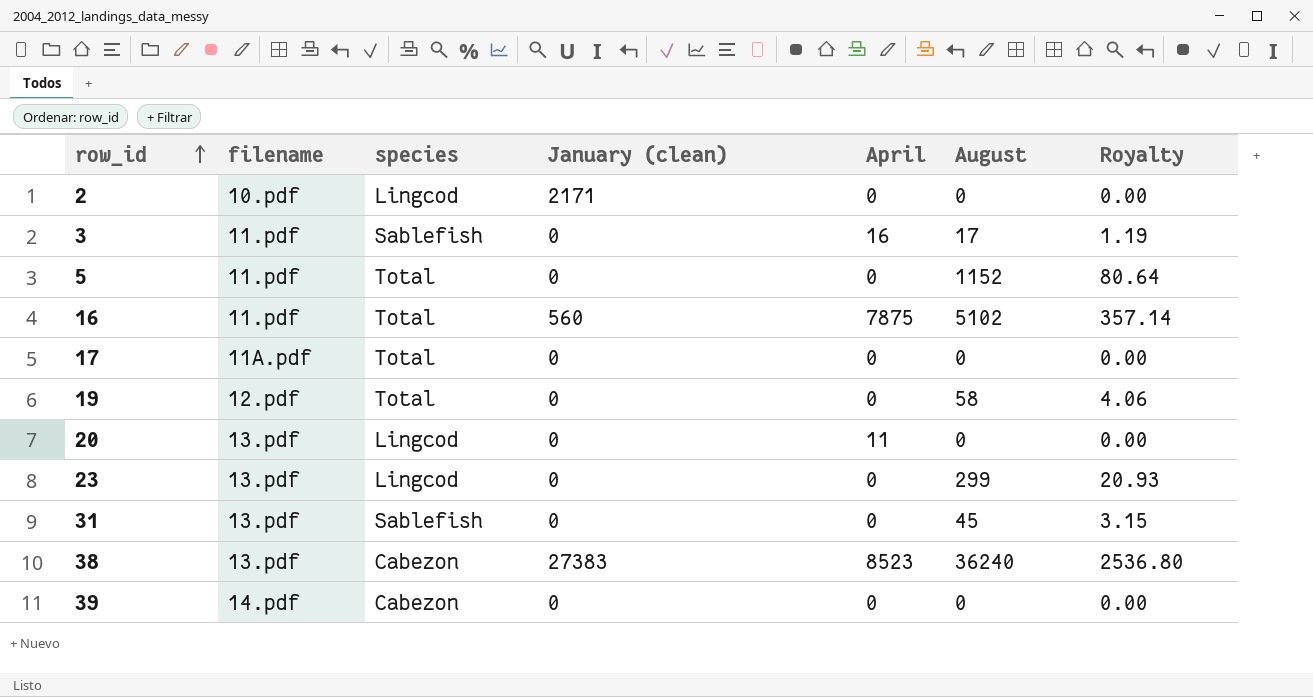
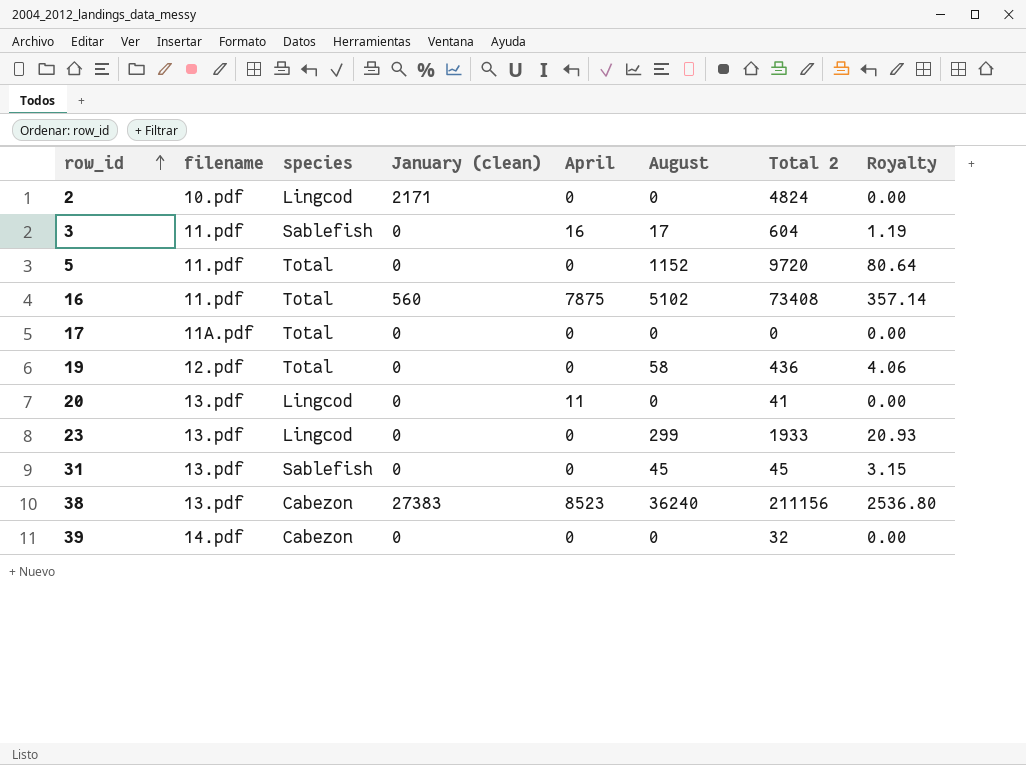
column Total 2 | position: none -> 7

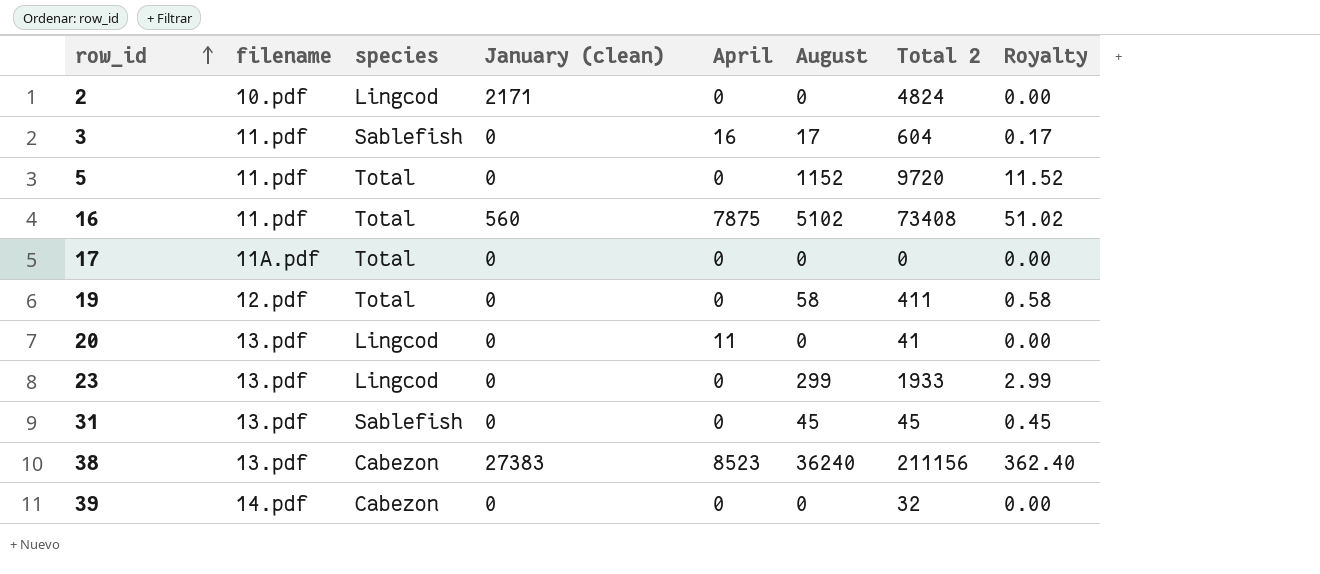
column Royalty | formula: [August] * 0.07 -> [August] * 0.01
19 | Total 2: 436 -> 411

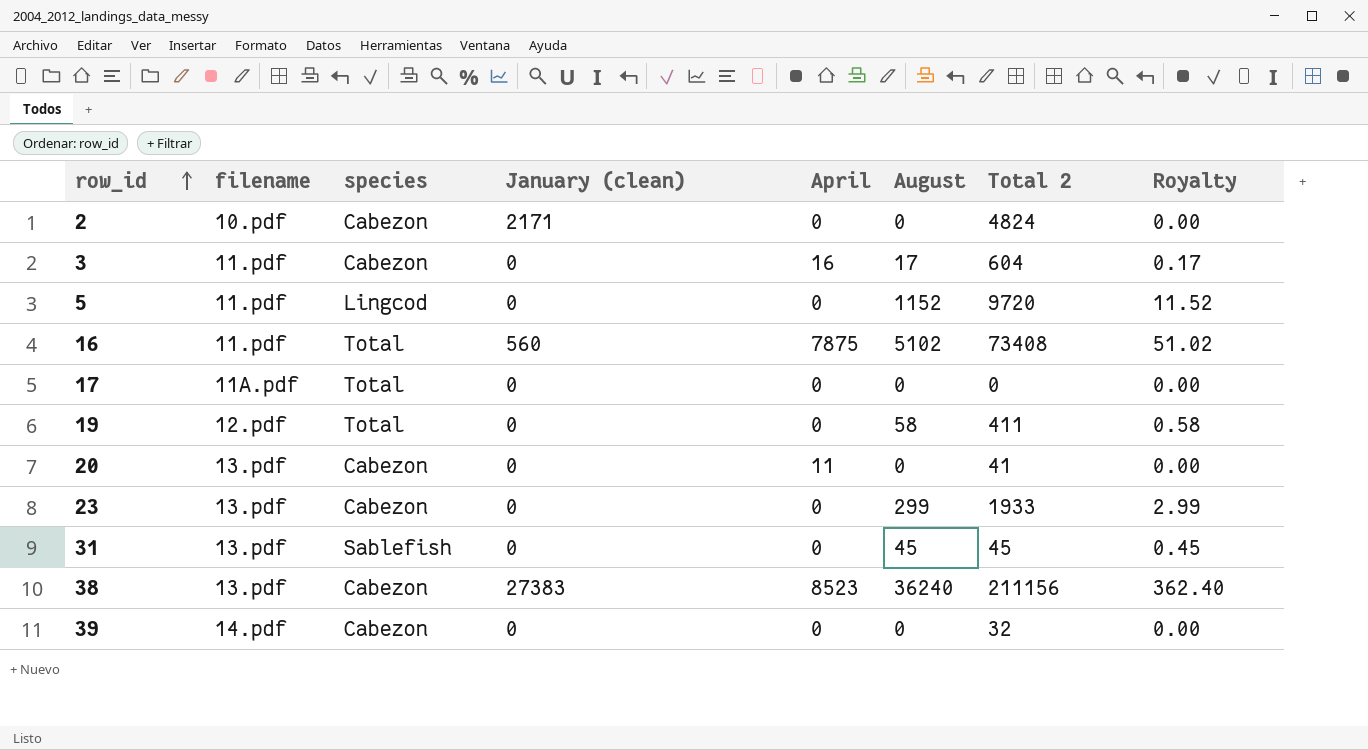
2 | species: Lingcod -> Cabezon
3 | species: Sablefish -> Cabezon
5 | species: Total -> Lingcod
20 | species: Lingcod -> Cabezon
23 | species: Lingcod -> Cabezon

